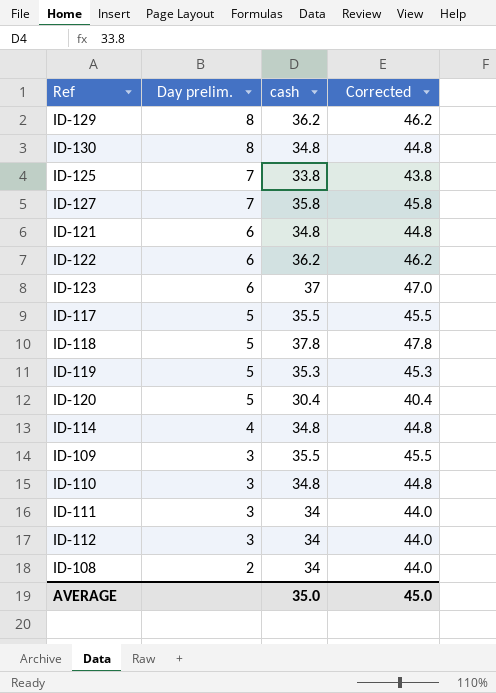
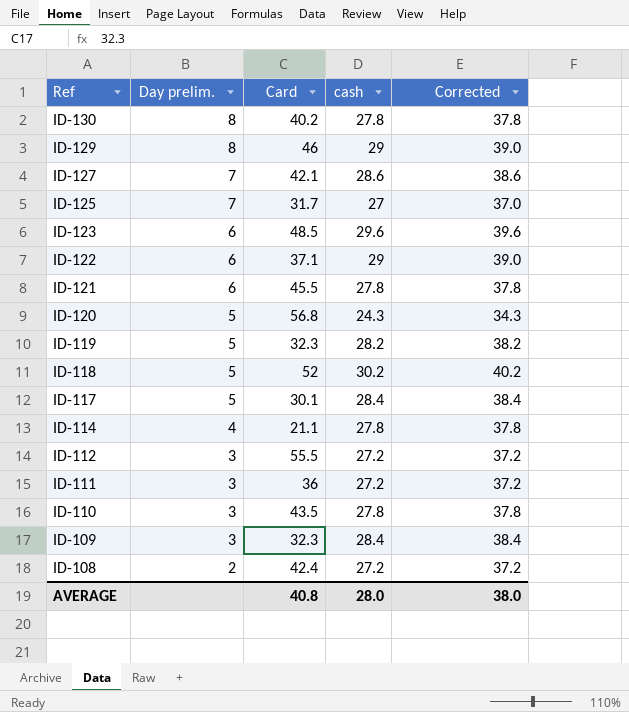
row order: Day prelim. descending -> Ref descending
column Card | position: none -> 3
ID-130 | cash: 34.8 -> 27.8
ID-130 | Corrected: 44.8 -> 37.8
ID-129 | cash: 36.2 -> 29
ID-129 | Corrected: 46.2 -> 39.0
ID-127 | cash: 35.8 -> 28.6
ID-127 | Corrected: 45.8 -> 38.6
ID-125 | cash: 33.8 -> 27
ID-125 | Corrected: 43.8 -> 37.0
ID-123 | cash: 37 -> 29.6
ID-123 | Corrected: 47.0 -> 39.6
ID-122 | cash: 36.2 -> 29
ID-122 | Corrected: 46.2 -> 39.0
ID-121 | cash: 34.8 -> 27.8
ID-121 | Corrected: 44.8 -> 37.8
ID-120 | cash: 30.4 -> 24.3
ID-120 | Corrected: 40.4 -> 34.3
ID-119 | cash: 35.3 -> 28.2
ID-119 | Corrected: 45.3 -> 38.2
ID-118 | cash: 37.8 -> 30.2
ID-118 | Corrected: 47.8 -> 40.2
ID-117 | cash: 35.5 -> 28.4
ID-117 | Corrected: 45.5 -> 38.4
ID-114 | cash: 34.8 -> 27.8
ID-114 | Corrected: 44.8 -> 37.8
ID-112 | cash: 34 -> 27.2
ID-112 | Corrected: 44.0 -> 37.2
ID-111 | cash: 34 -> 27.2
ID-111 | Corrected: 44.0 -> 37.2
ID-110 | cash: 34.8 -> 27.8
ID-110 | Corrected: 44.8 -> 37.8
ID-109 | cash: 35.5 -> 28.4
ID-109 | Corrected: 45.5 -> 38.4
ID-108 | cash: 34 -> 27.2
ID-108 | Corrected: 44.0 -> 37.2
AVERAGE | cash: 35.0 -> 28.0
AVERAGE | Corrected: 45.0 -> 38.0

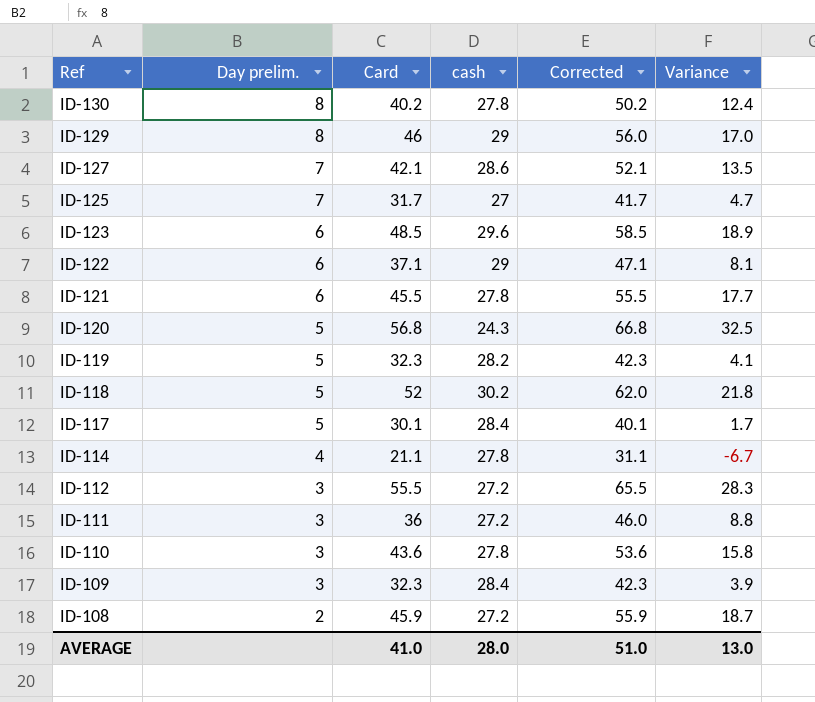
column Corrected | formula: [cash] + 10 -> [Card] + 10
column Variance | formula: none -> [Card] - [cash]
ID-110 | Card: 43.5 -> 43.6
ID-108 | Card: 42.4 -> 45.9
AVERAGE | Card: 40.8 -> 41.0
AVERAGE | Corrected: 38.0 -> 51.0

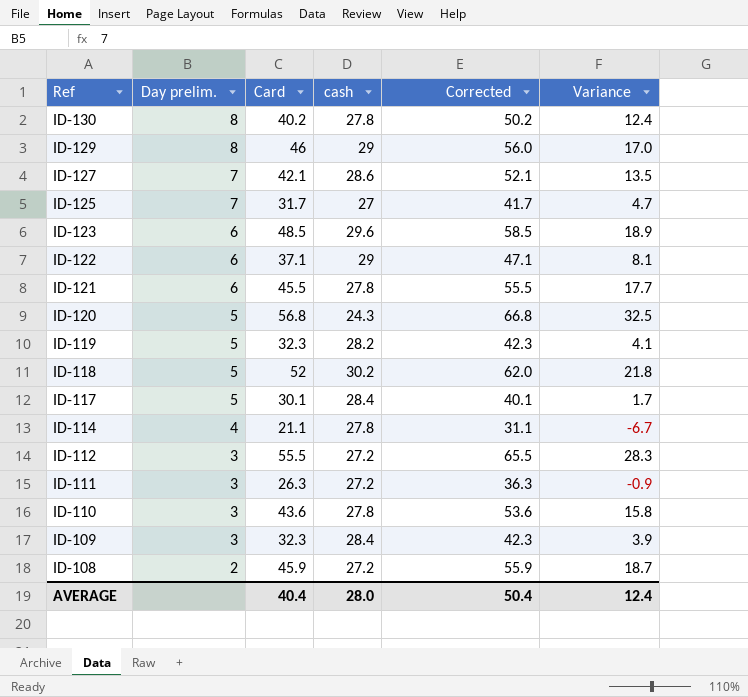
ID-111 | Card: 36 -> 26.3
ID-111 | Corrected: 46.0 -> 36.3
ID-111 | Variance: 8.8 -> -0.9
AVERAGE | Card: 41.0 -> 40.4
AVERAGE | Corrected: 51.0 -> 50.4
AVERAGE | Variance: 13.0 -> 12.4

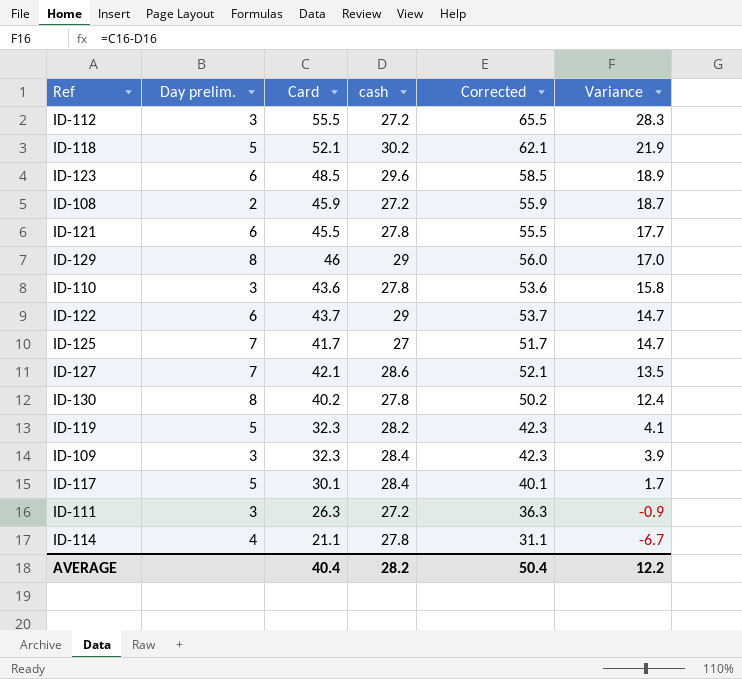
row order: Ref descending -> Variance descending
row ID-120: 5 | 56.8 | 24.3 | 66.8 | 32.5 -> none
ID-118 | Card: 52 -> 52.1
ID-118 | Corrected: 62.0 -> 62.1
ID-118 | Variance: 21.8 -> 21.9
ID-122 | Card: 37.1 -> 43.7
ID-122 | Corrected: 47.1 -> 53.7
ID-122 | Variance: 8.1 -> 14.7
ID-125 | Card: 31.7 -> 41.7
ID-125 | Corrected: 41.7 -> 51.7
ID-125 | Variance: 4.7 -> 14.7
AVERAGE | cash: 28.0 -> 28.2
AVERAGE | Variance: 12.4 -> 12.2

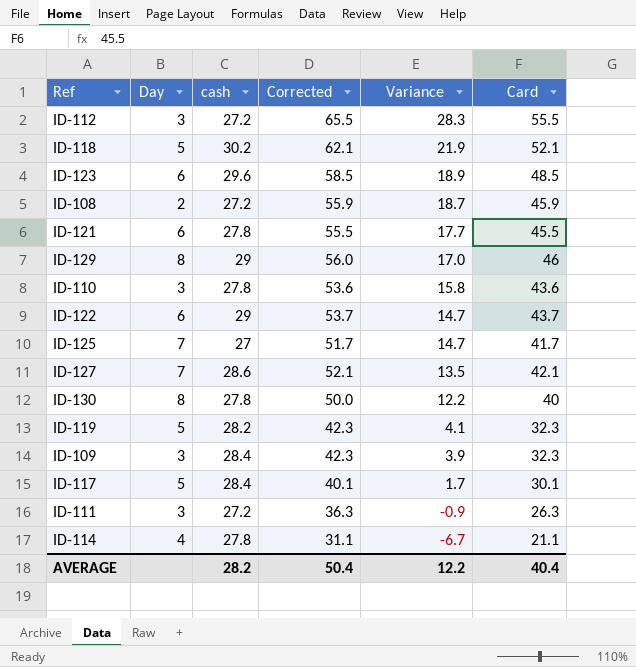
column name: Day prelim. -> Day
column Card | position: 3 -> 6
ID-130 | Corrected: 50.2 -> 50.0
ID-130 | Variance: 12.4 -> 12.2
ID-130 | Card: 40.2 -> 40

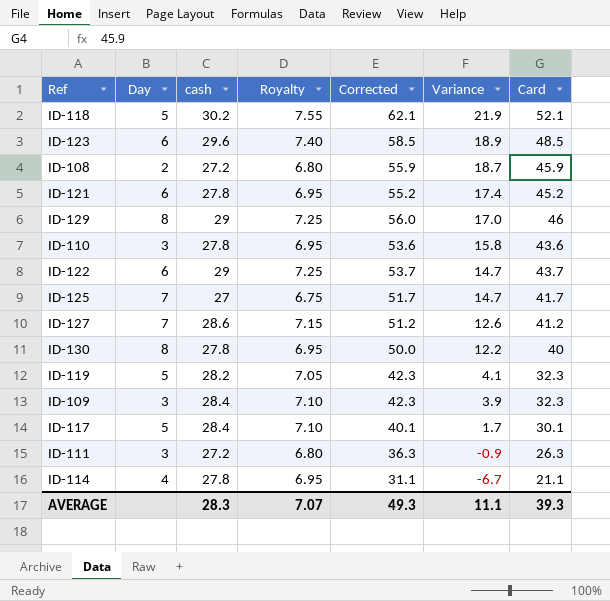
column Royalty | formula: none -> [cash] * 0.25
row ID-112: 3 | 27.2 | 65.5 | 28.3 | 55.5 -> none
ID-121 | Corrected: 55.5 -> 55.2
ID-121 | Variance: 17.7 -> 17.4
ID-121 | Card: 45.5 -> 45.2
ID-127 | Corrected: 52.1 -> 51.2
ID-127 | Variance: 13.5 -> 12.6
ID-127 | Card: 42.1 -> 41.2
AVERAGE | cash: 28.2 -> 28.3
AVERAGE | Corrected: 50.4 -> 49.3
AVERAGE | Variance: 12.2 -> 11.1
AVERAGE | Card: 40.4 -> 39.3

